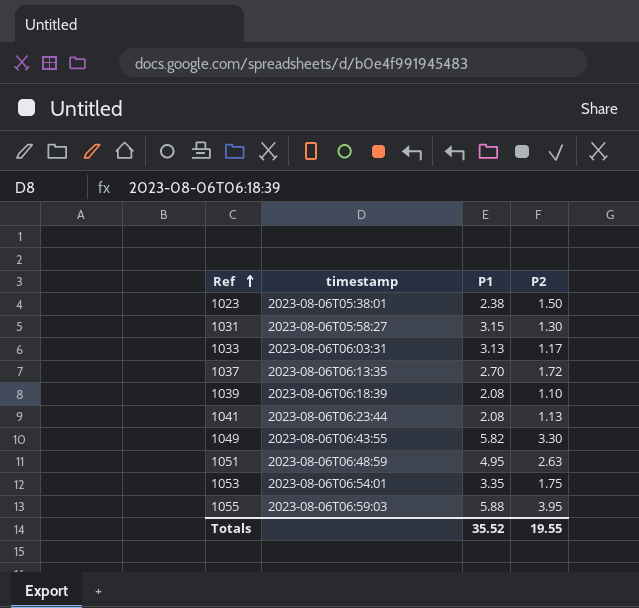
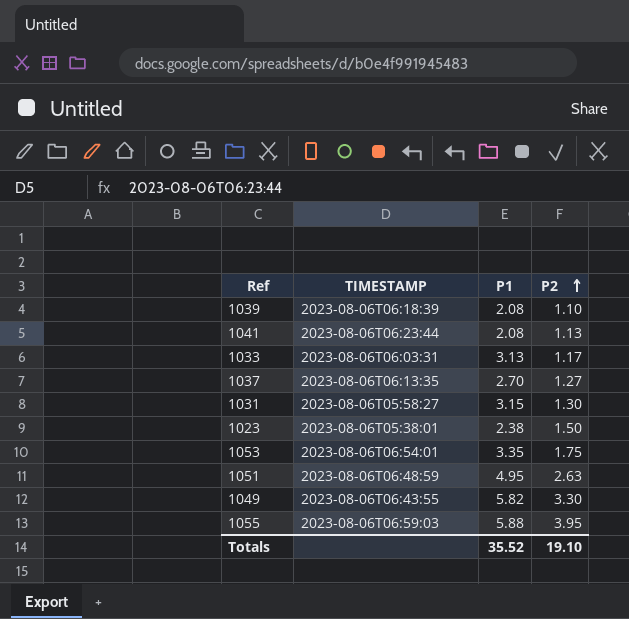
row order: Ref ascending -> P2 ascending
column name: timestamp -> TIMESTAMP
1037 | P2: 1.72 -> 1.27
Totals | P2: 19.55 -> 19.10

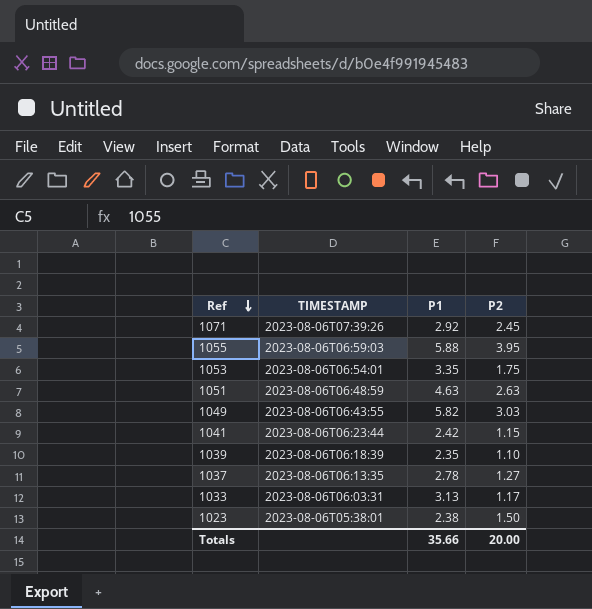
row order: P2 ascending -> Ref descending
row 1031: 2023-08-06T05:58:27 | 3.15 | 1.30 -> none
row 1071: none -> 2023-08-06T07:39:26 | 2.92 | 2.45
1051 | P1: 4.95 -> 4.63
1049 | P2: 3.30 -> 3.03
1041 | P1: 2.08 -> 2.42
1041 | P2: 1.13 -> 1.15
1039 | P1: 2.08 -> 2.35
1037 | P1: 2.70 -> 2.78
Totals | P1: 35.52 -> 35.66
Totals | P2: 19.10 -> 20.00

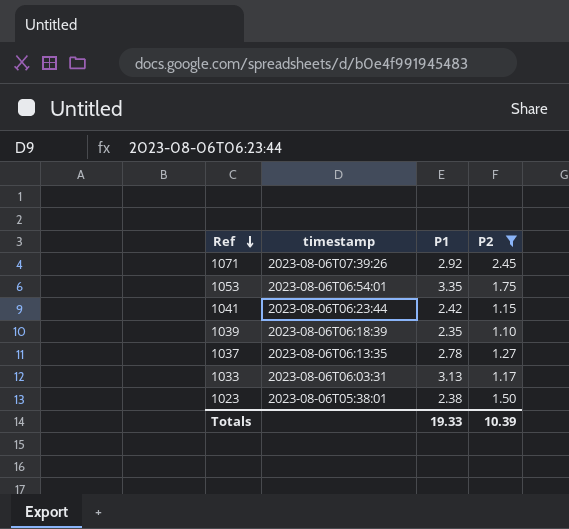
filter: none -> P2 <= 2.45
column name: TIMESTAMP -> timestamp
Totals | P1: 35.66 -> 19.33
Totals | P2: 20.00 -> 10.39

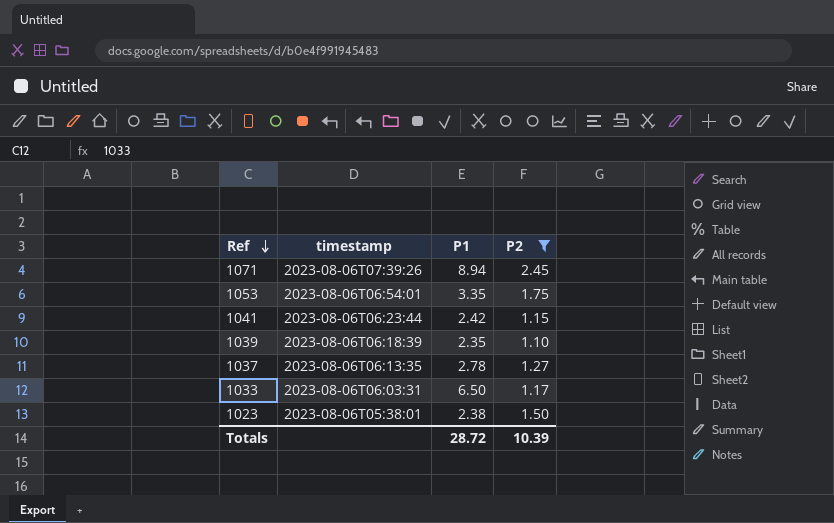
1071 | P1: 2.92 -> 8.94
1033 | P1: 3.13 -> 6.50
Totals | P1: 19.33 -> 28.72

